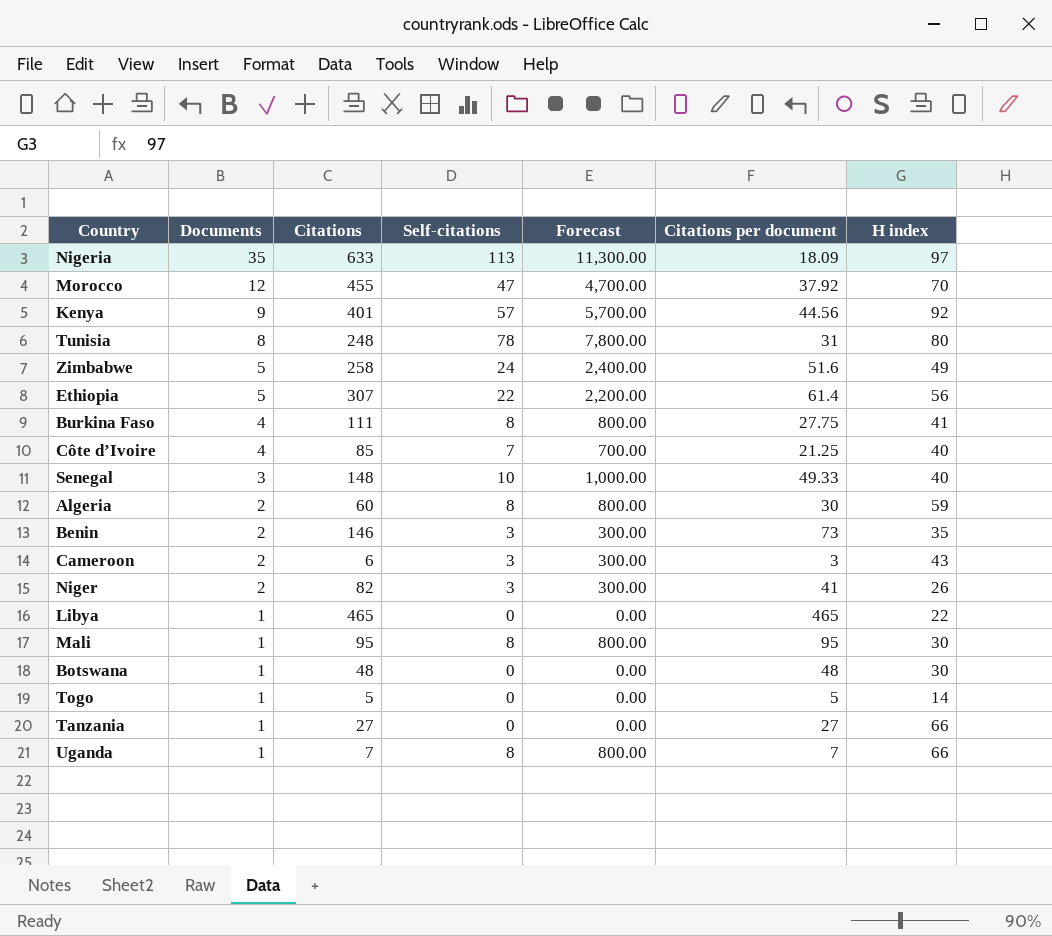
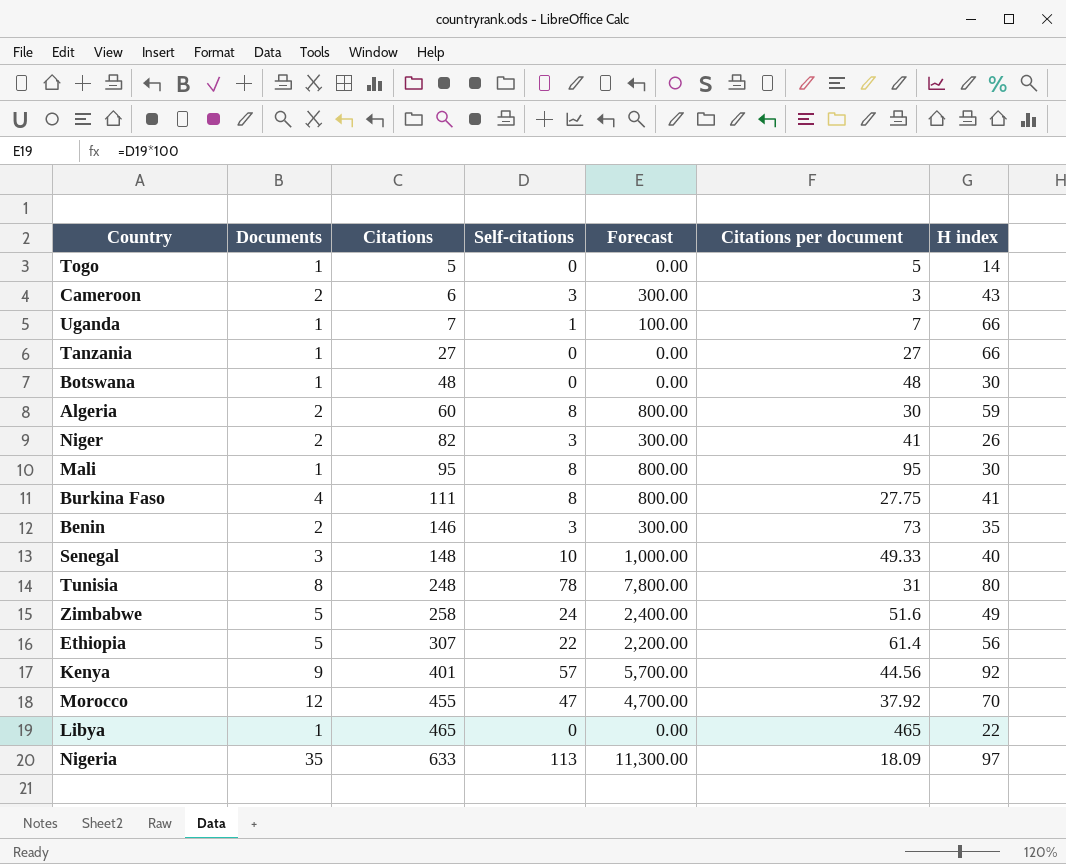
row order: Documents descending -> Citations ascending
row Côte d’Ivoire: 4 | 85 | 7 | 700.00 | 21.25 | 40 -> none
Uganda | Self-citations: 8 -> 1
Uganda | Forecast: 800.00 -> 100.00

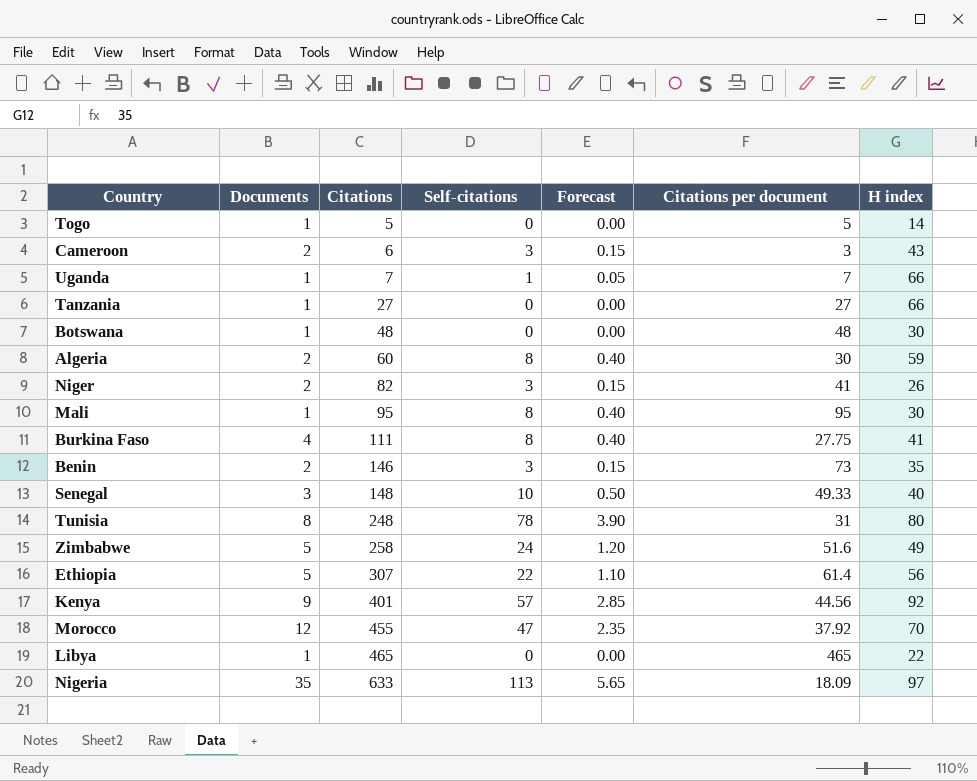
column Forecast | formula: [Self-citations] * 100 -> [Self-citations] * 0.05

